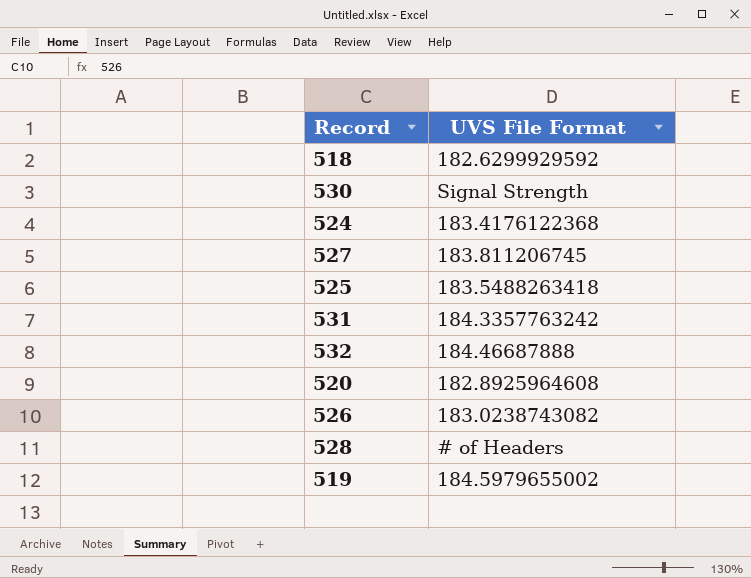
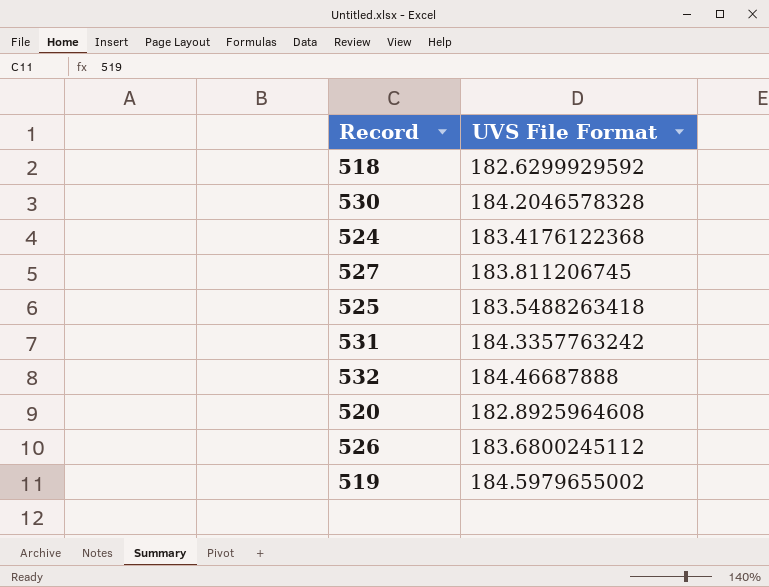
row 528: # of Headers -> none
530 | UVS File Format: Signal Strength -> 184.2046578328
526 | UVS File Format: 183.0238743082 -> 183.6800245112

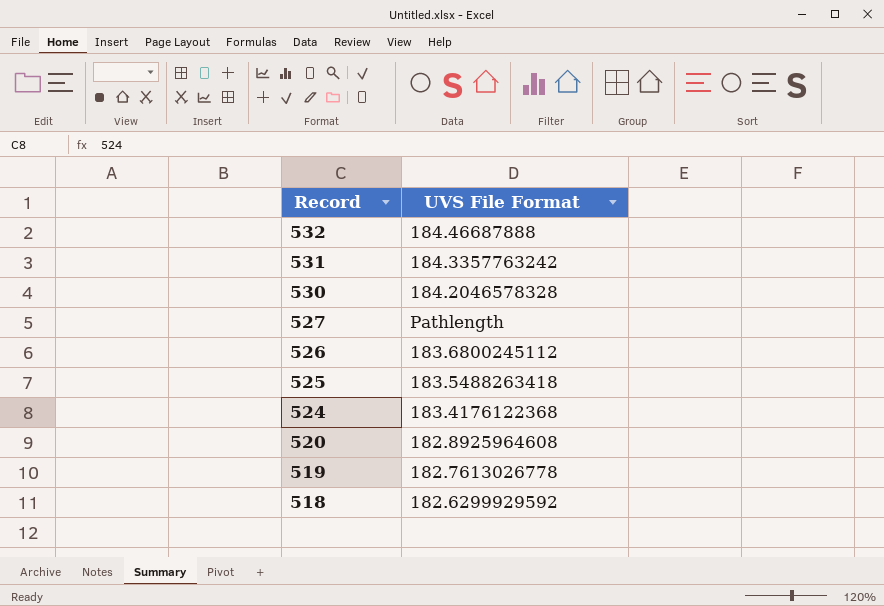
row order: none -> Record descending
527 | UVS File Format: 183.811206745 -> Pathlength
519 | UVS File Format: 184.5979655002 -> 182.7613026778

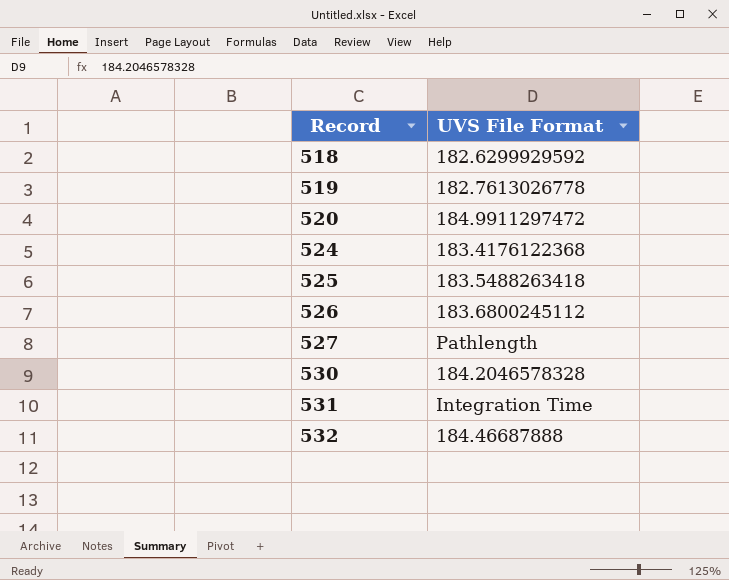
row order: Record descending -> Record ascending
520 | UVS File Format: 182.8925964608 -> 184.9911297472
531 | UVS File Format: 184.3357763242 -> Integration Time

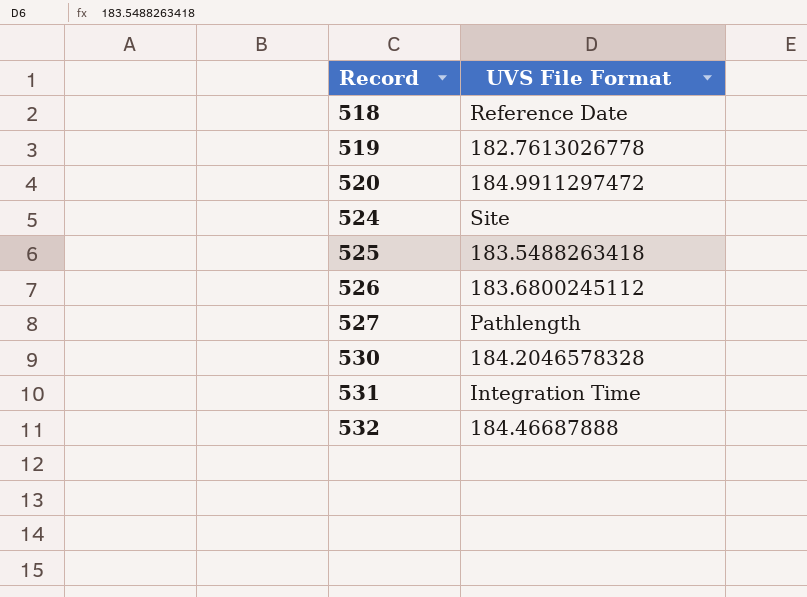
518 | UVS File Format: 182.6299929592 -> Reference Date
524 | UVS File Format: 183.4176122368 -> Site

